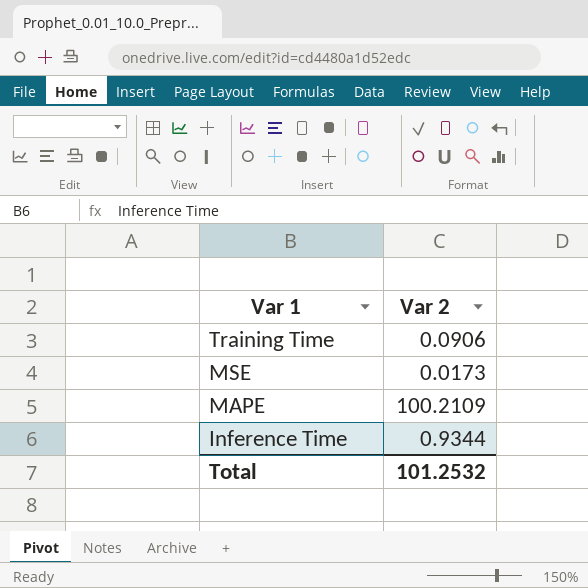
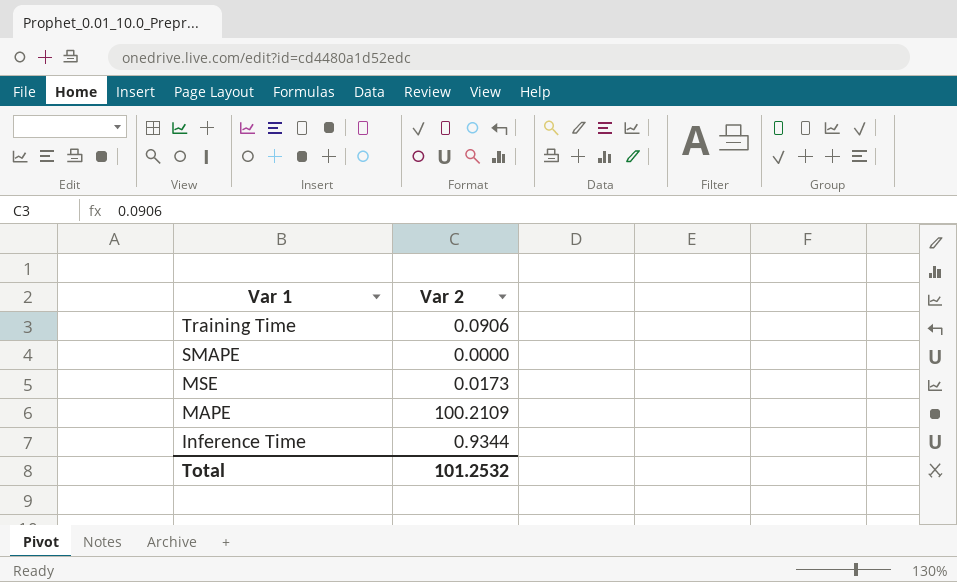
row SMAPE: none -> 0.0000

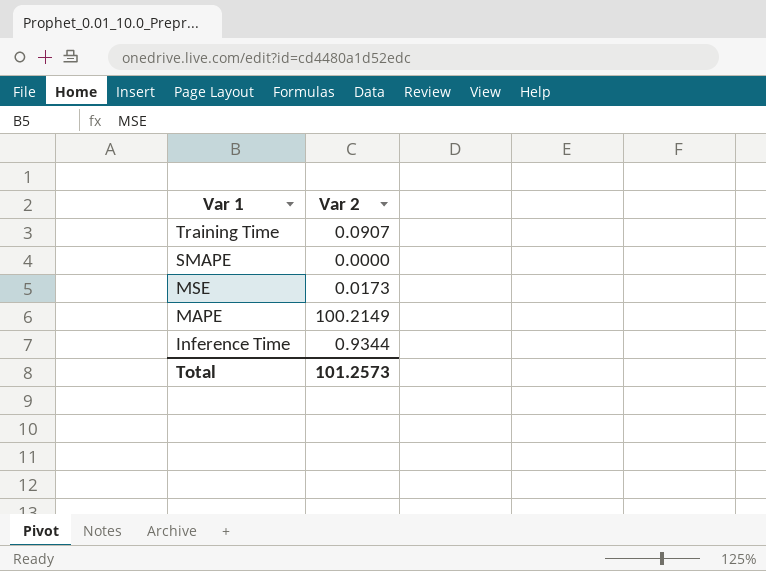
Training Time | Var 2: 0.0906 -> 0.0907
MAPE | Var 2: 100.2109 -> 100.2149
Total | Var 2: 101.2532 -> 101.2573

